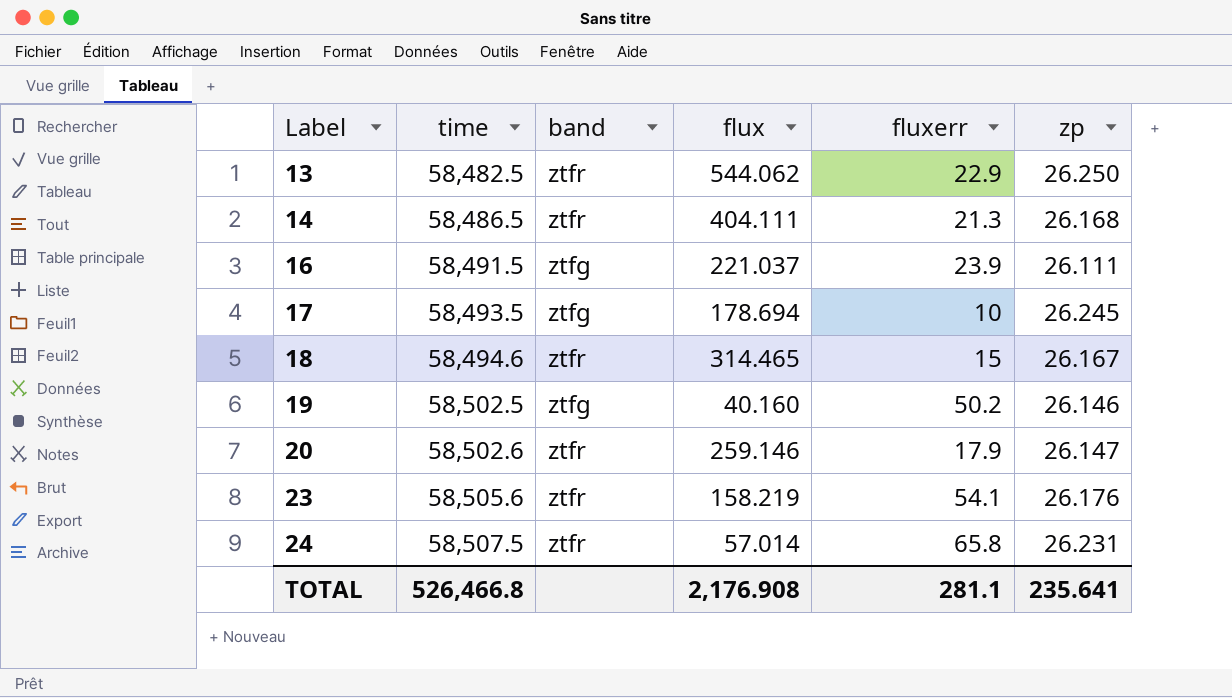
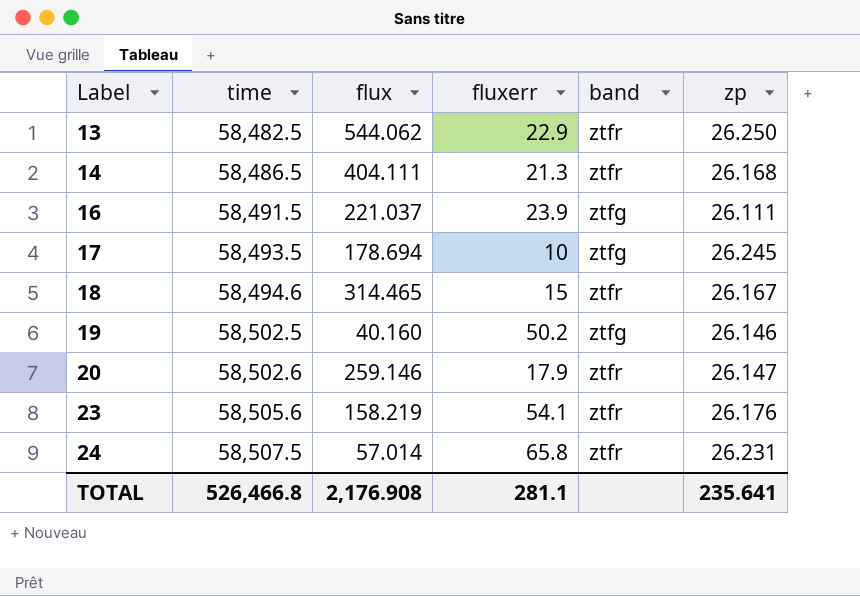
column band | position: 3 -> 5

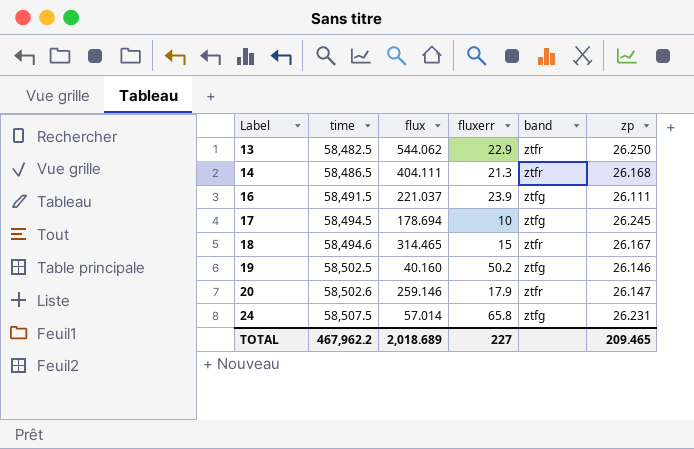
row 23: 58,505.6 | 158.219 | 54.1 | ztfr | 26.176 -> none
17 | time: 58,493.5 -> 58,494.5
24 | band: ztfr -> ztfg
TOTAL | time: 526,466.8 -> 467,962.2
TOTAL | flux: 2,176.908 -> 2,018.689
TOTAL | fluxerr: 281.1 -> 227
TOTAL | zp: 235.641 -> 209.465

